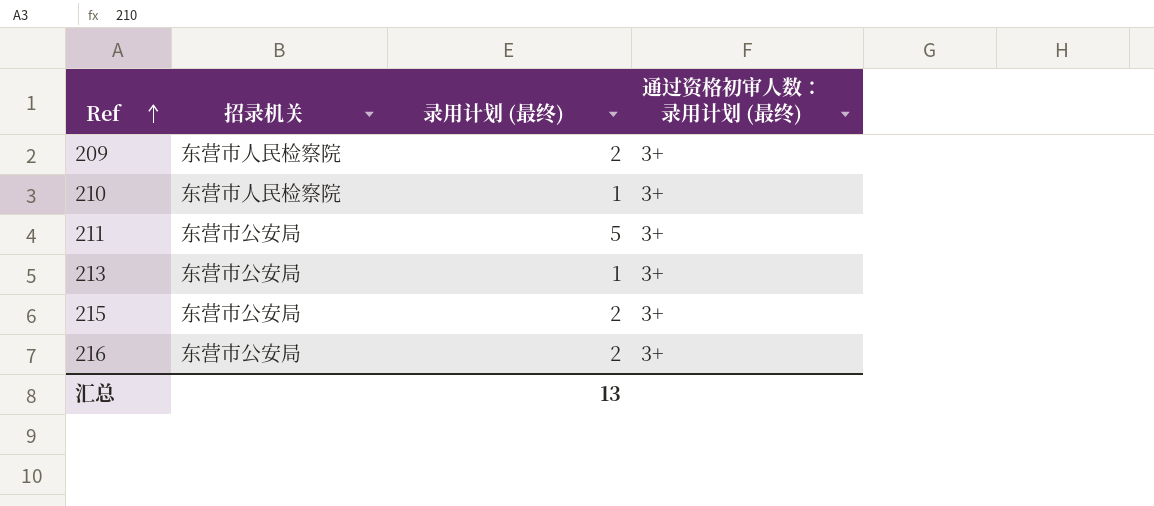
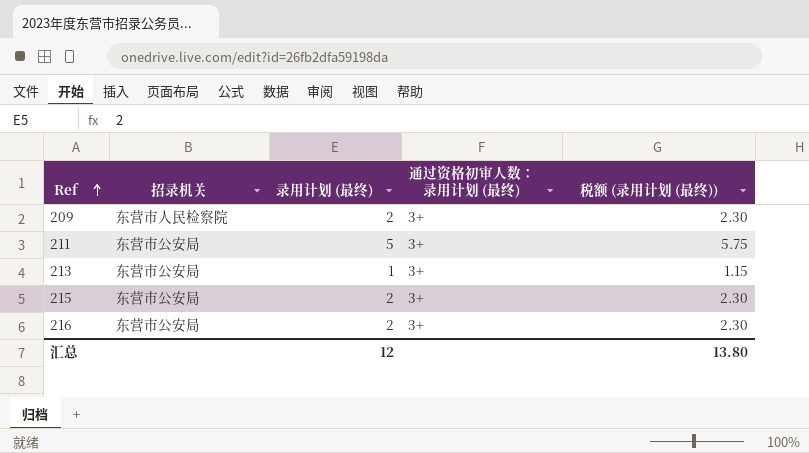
column 税额 (录用计划 (最终)) | formula: none -> [录用计划 (最终)] * 1.15
row 210: 东营市人民检察院 | 1 | 3+ -> none
汇总 | 录用计划 (最终): 13 -> 12

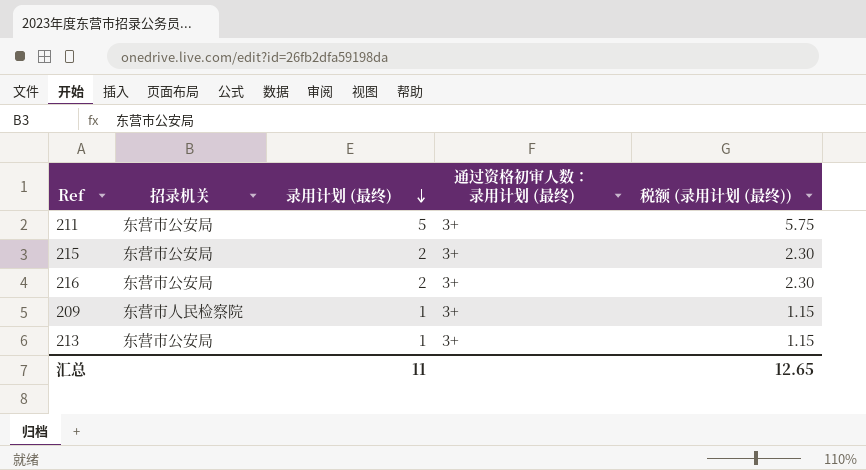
row order: Ref ascending -> 录用计划 (最终) descending
209 | 录用计划 (最终): 2 -> 1
209 | 税额 (录用计划 (最终)): 2.30 -> 1.15
汇总 | 录用计划 (最终): 12 -> 11
汇总 | 税额 (录用计划 (最终)): 13.80 -> 12.65

